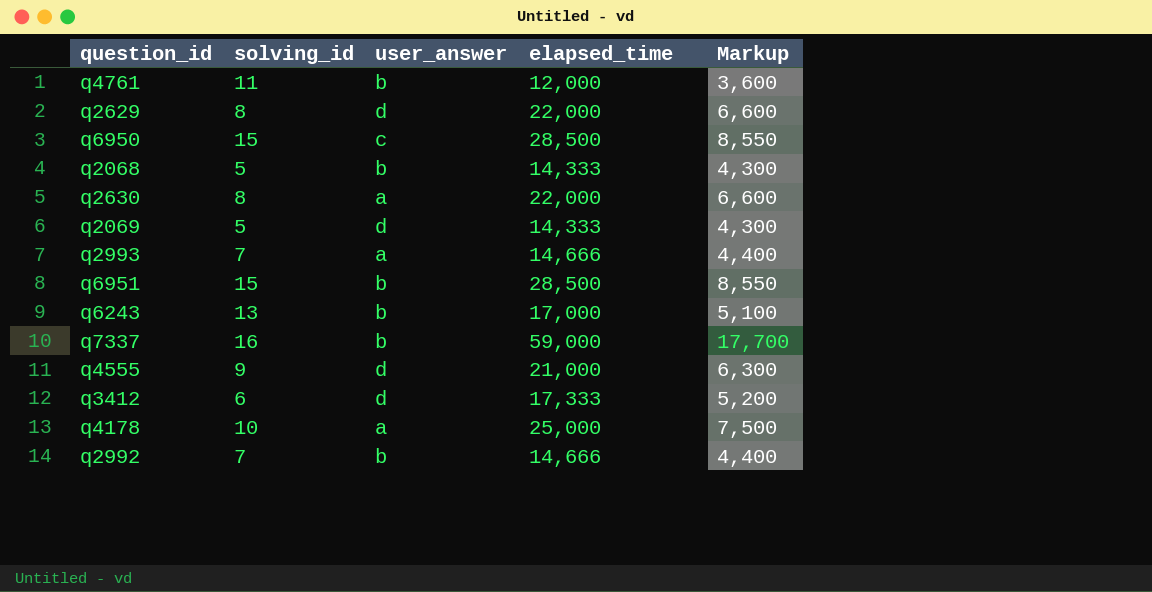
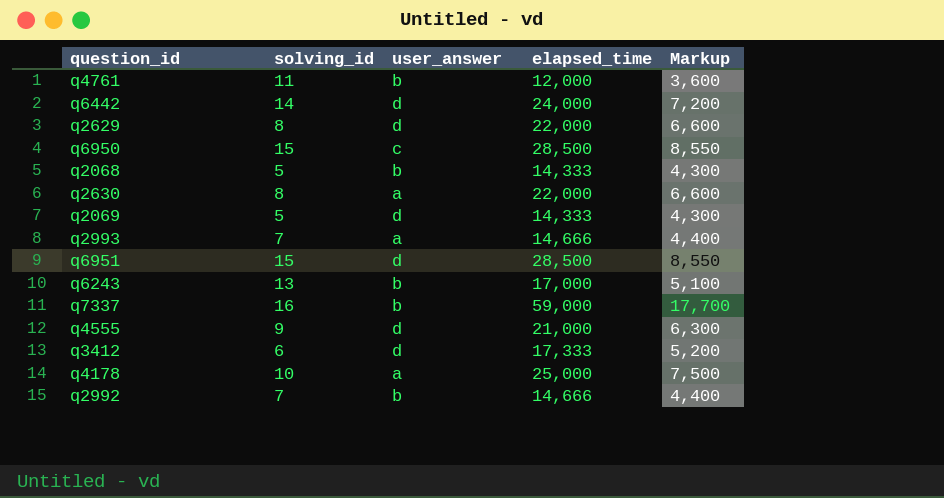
row q6442: none -> 14 | d | 24,000 | 7,200
q6951 | user_answer: b -> d

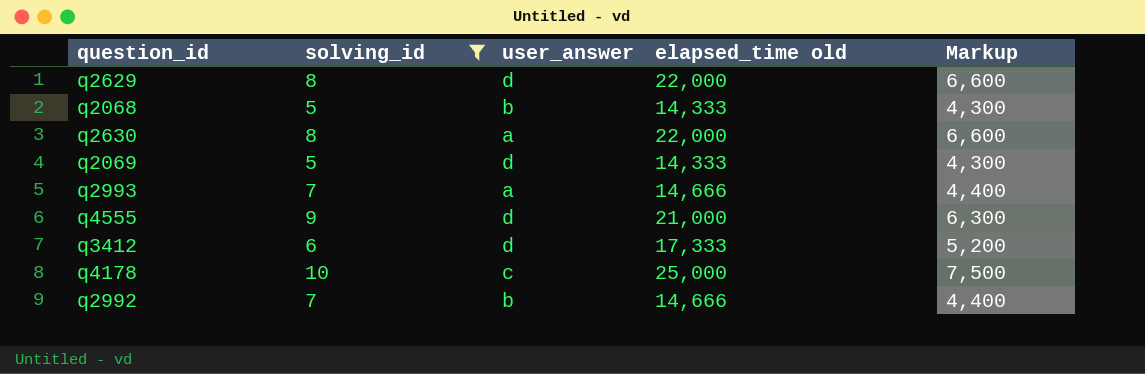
filter: none -> solving_id <= 10
column name: elapsed_time -> elapsed_time old
q4178 | user_answer: a -> c

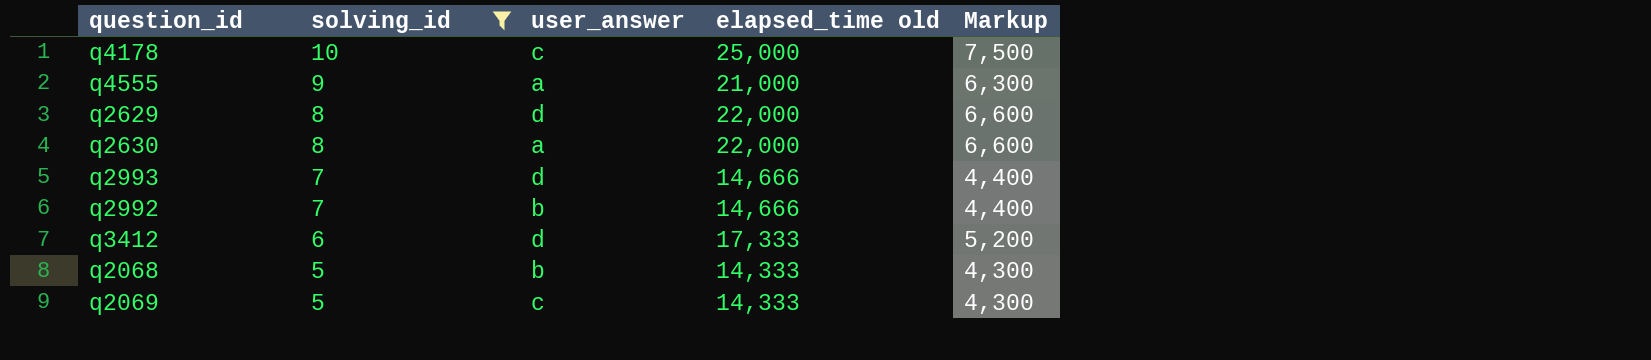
row order: none -> solving_id descending
q4555 | user_answer: d -> a
q2993 | user_answer: a -> d
q2069 | user_answer: d -> c

